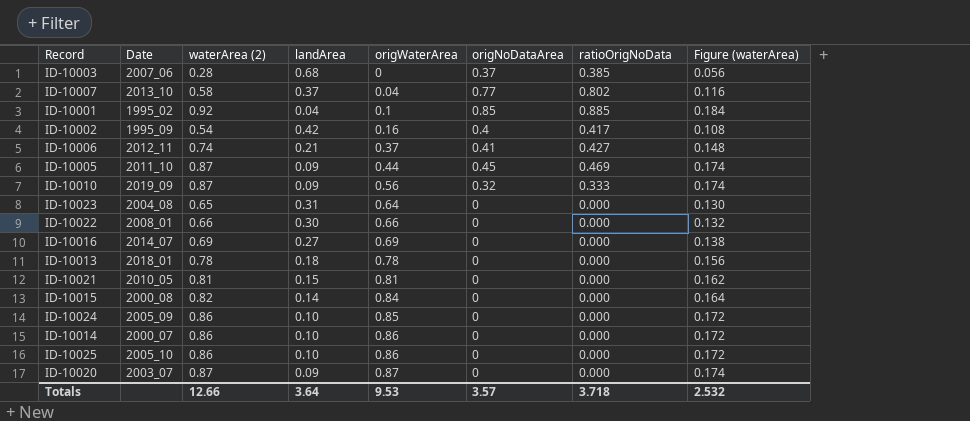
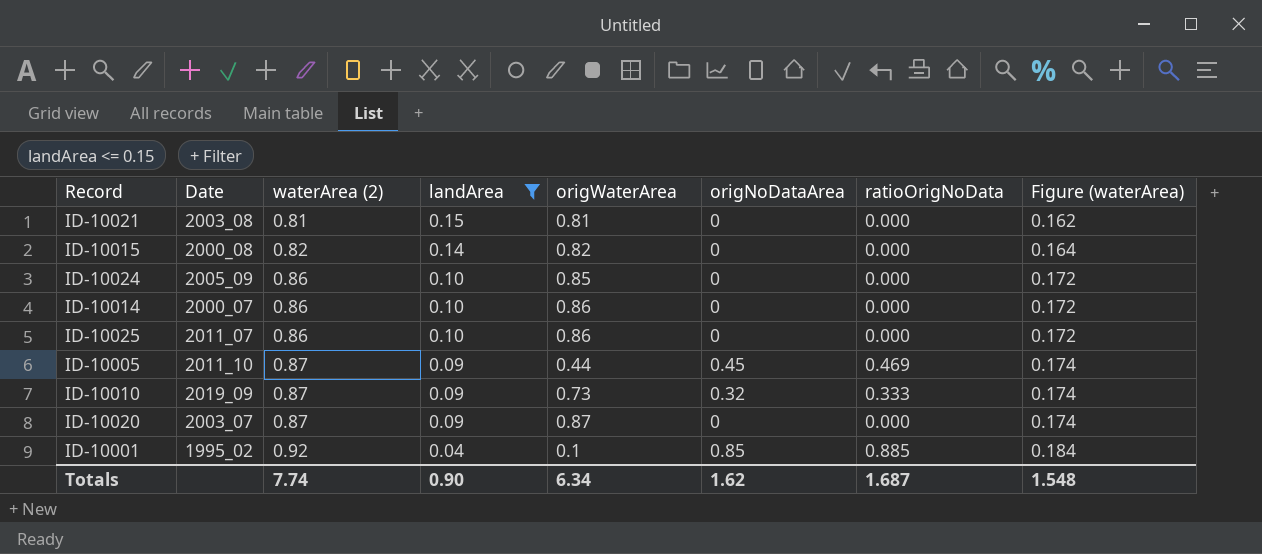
filter: none -> landArea <= 0.15
row order: origWaterArea ascending -> waterArea (2) ascending
ID-10021 | Date: 2010_05 -> 2003_08
ID-10015 | origWaterArea: 0.84 -> 0.82
ID-10025 | Date: 2005_10 -> 2011_07
ID-10010 | origWaterArea: 0.56 -> 0.73
Totals | waterArea (2): 12.66 -> 7.74
Totals | landArea: 3.64 -> 0.90
Totals | origWaterArea: 9.53 -> 6.34
Totals | origNoDataArea: 3.57 -> 1.62
Totals | ratioOrigNoData: 3.718 -> 1.687
Totals | Figure (waterArea): 2.532 -> 1.548

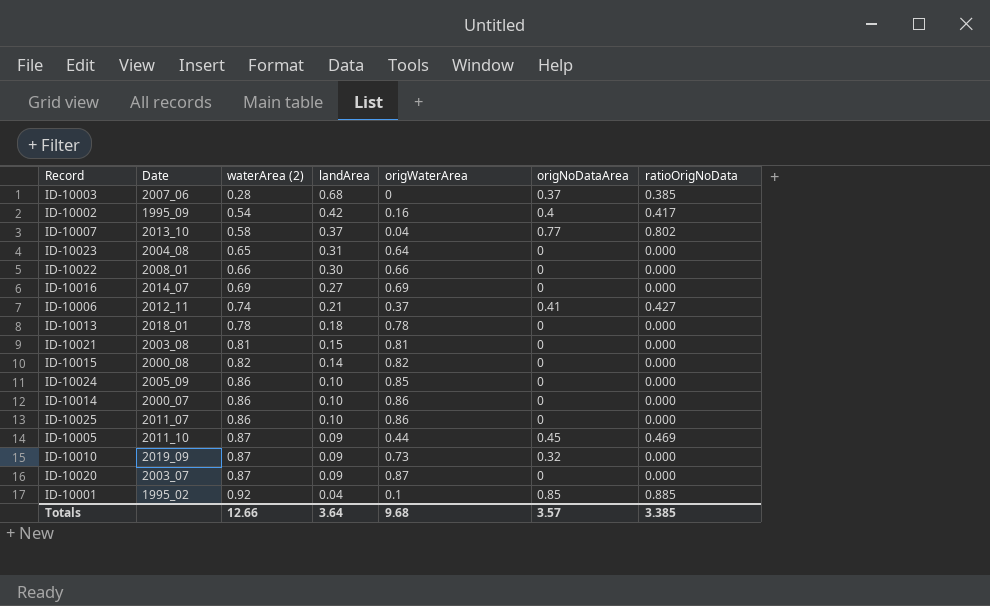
filter: landArea <= 0.15 -> none
column Figure (waterArea) | formula: [waterArea (2)] * 0.2 -> none
ID-10010 | ratioOrigNoData: 0.333 -> 0.000
Totals | waterArea (2): 7.74 -> 12.66
Totals | landArea: 0.90 -> 3.64
Totals | origWaterArea: 6.34 -> 9.68
Totals | origNoDataArea: 1.62 -> 3.57
Totals | ratioOrigNoData: 1.687 -> 3.385

